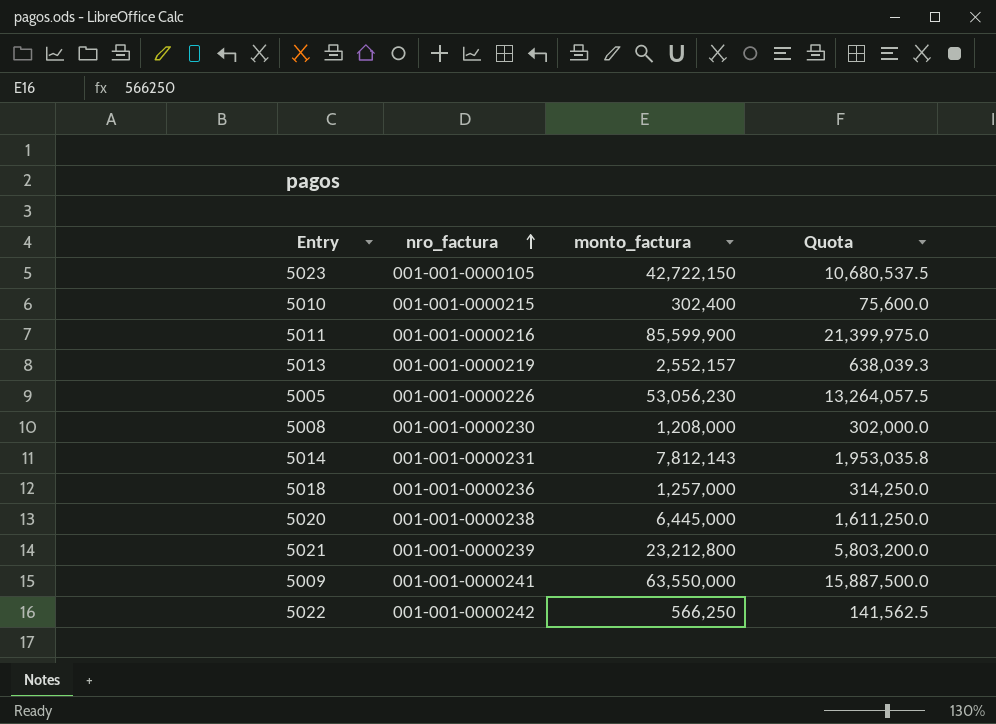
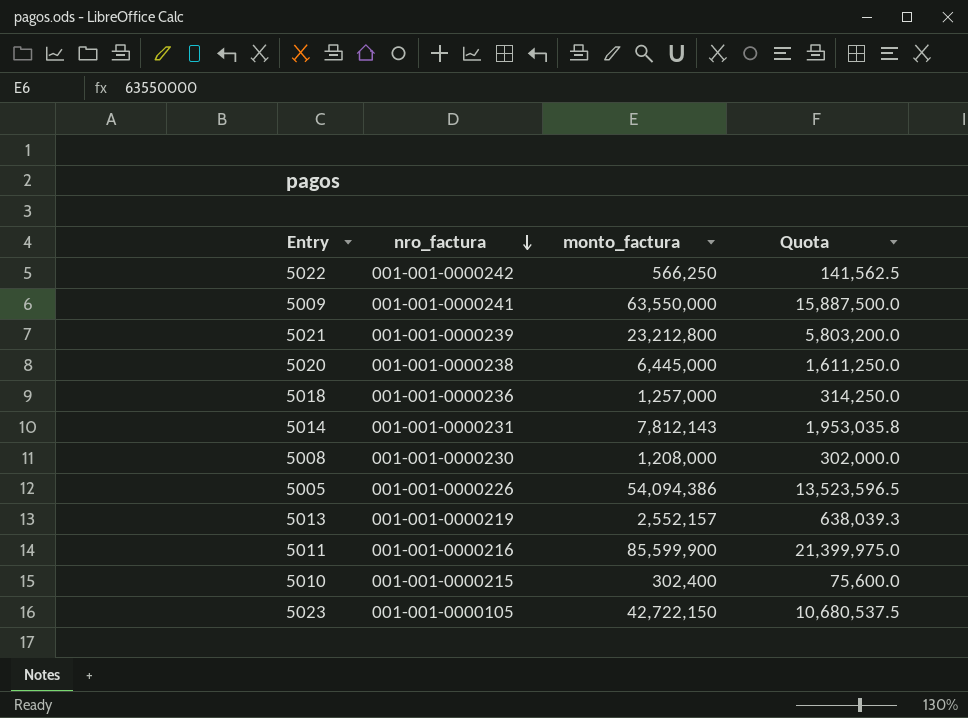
row order: nro_factura ascending -> nro_factura descending
5005 | monto_factura: 53,056,230 -> 54,094,386
5005 | Quota: 13,264,057.5 -> 13,523,596.5

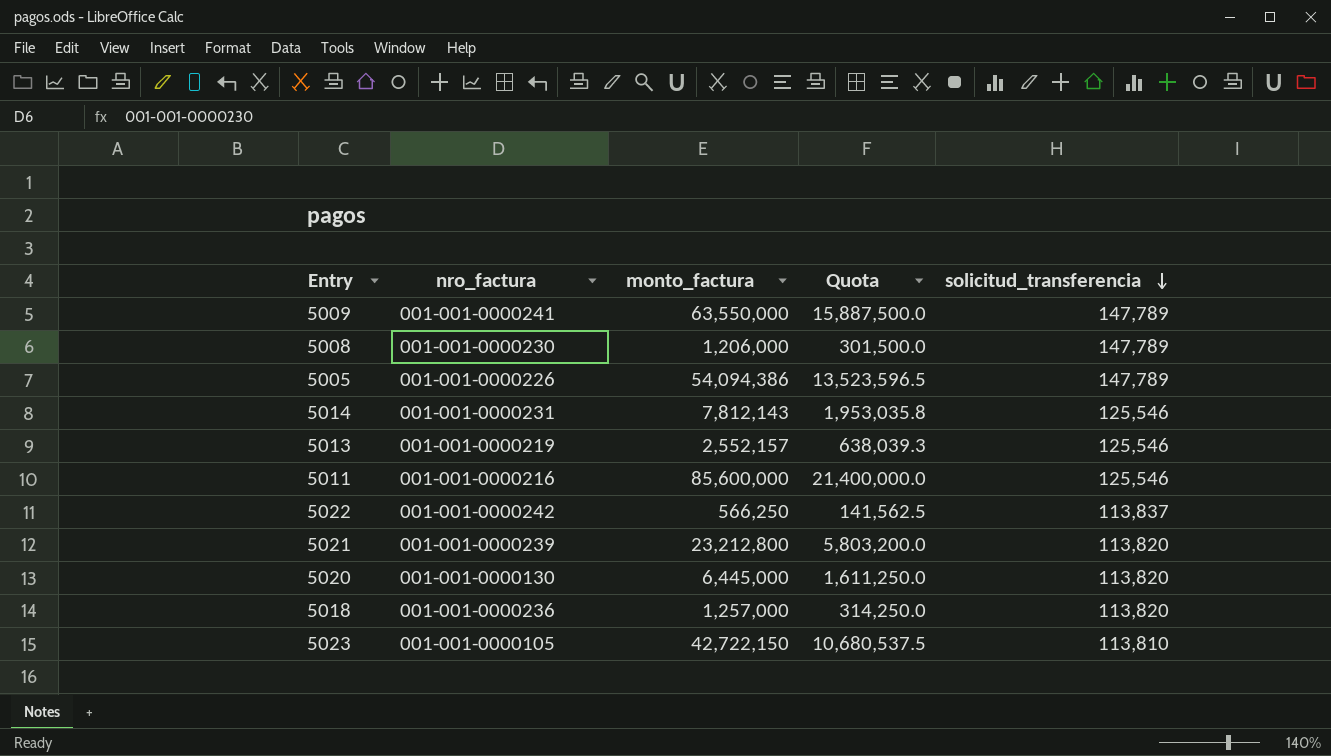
row order: nro_factura descending -> solicitud_transferencia descending
column solicitud_transferencia | position: none -> 5
row 5010: 001-001-0000215 | 302,400 | 75,600.0 -> none
5008 | monto_factura: 1,208,000 -> 1,206,000
5008 | Quota: 302,000.0 -> 301,500.0
5011 | monto_factura: 85,599,900 -> 85,600,000
5011 | Quota: 21,399,975.0 -> 21,400,000.0
5020 | nro_factura: 001-001-0000238 -> 001-001-0000130

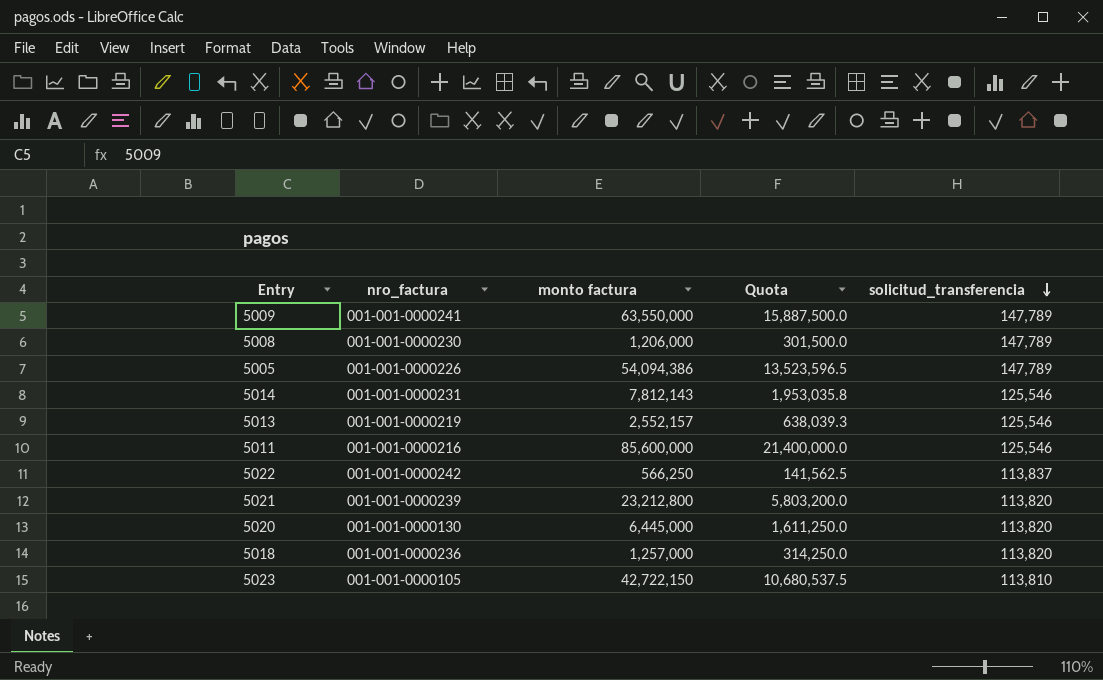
column name: monto_factura -> monto factura

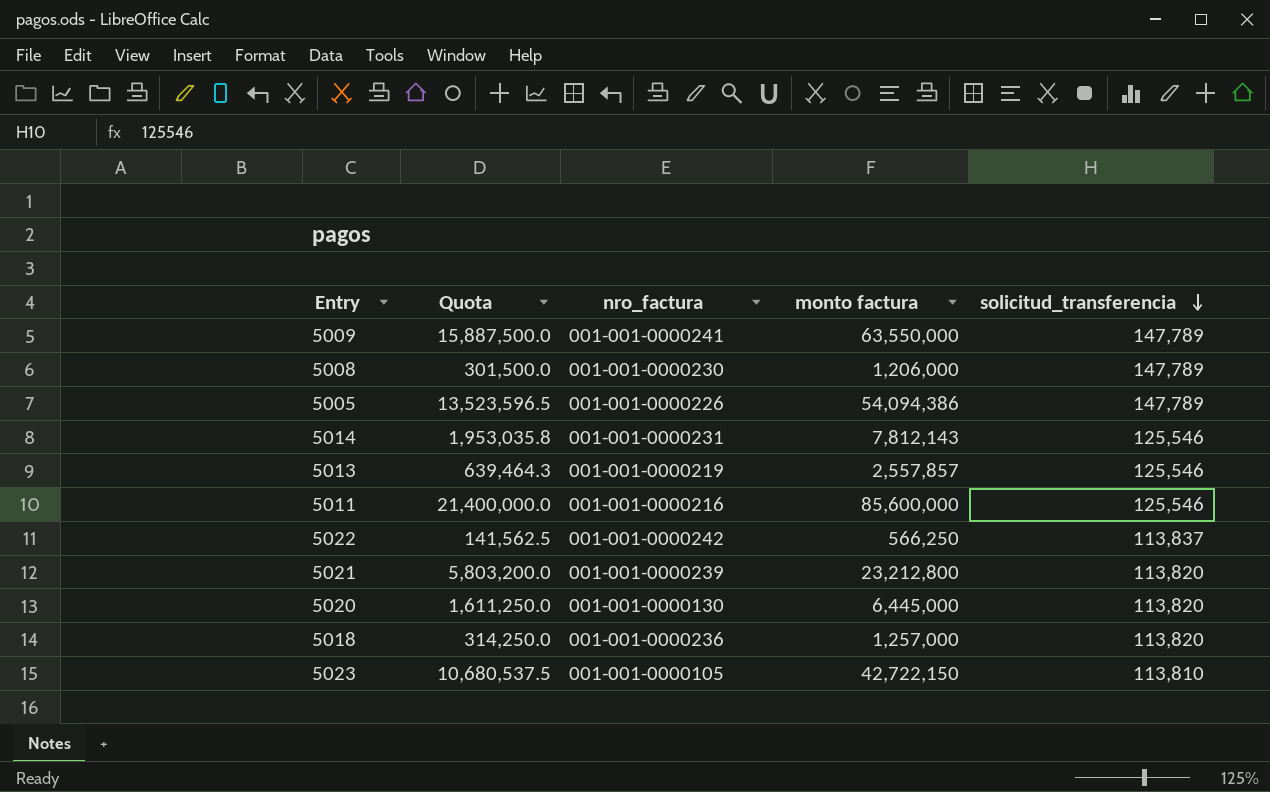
column Quota | position: 4 -> 2
5013 | Quota: 638,039.3 -> 639,464.3
5013 | monto factura: 2,552,157 -> 2,557,857

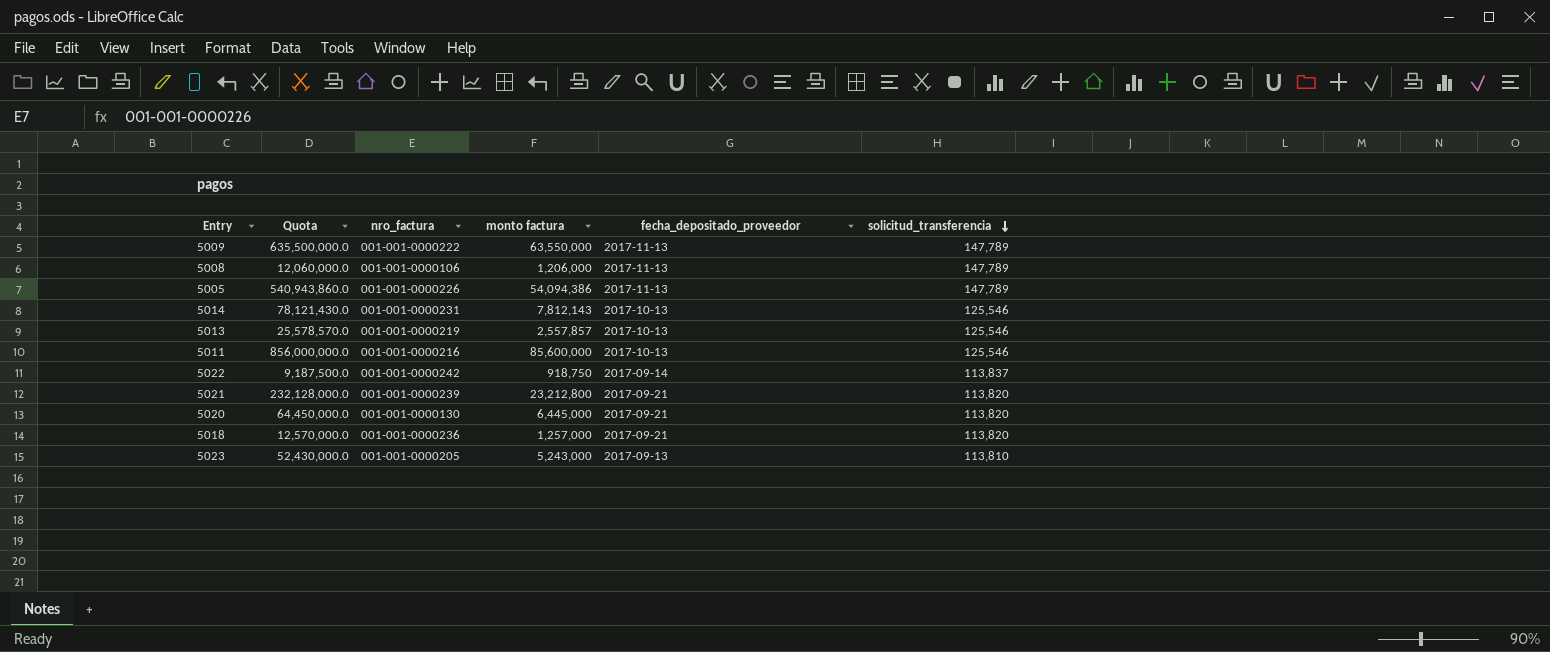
column Quota | formula: [monto factura] * 0.25 -> [monto factura] * 10
column fecha_depositado_proveedor | position: none -> 5
5009 | nro_factura: 001-001-0000241 -> 001-001-0000222
5008 | nro_factura: 001-001-0000230 -> 001-001-0000106
5022 | monto factura: 566,250 -> 918,750
5023 | nro_factura: 001-001-0000105 -> 001-001-0000205
5023 | monto factura: 42,722,150 -> 5,243,000

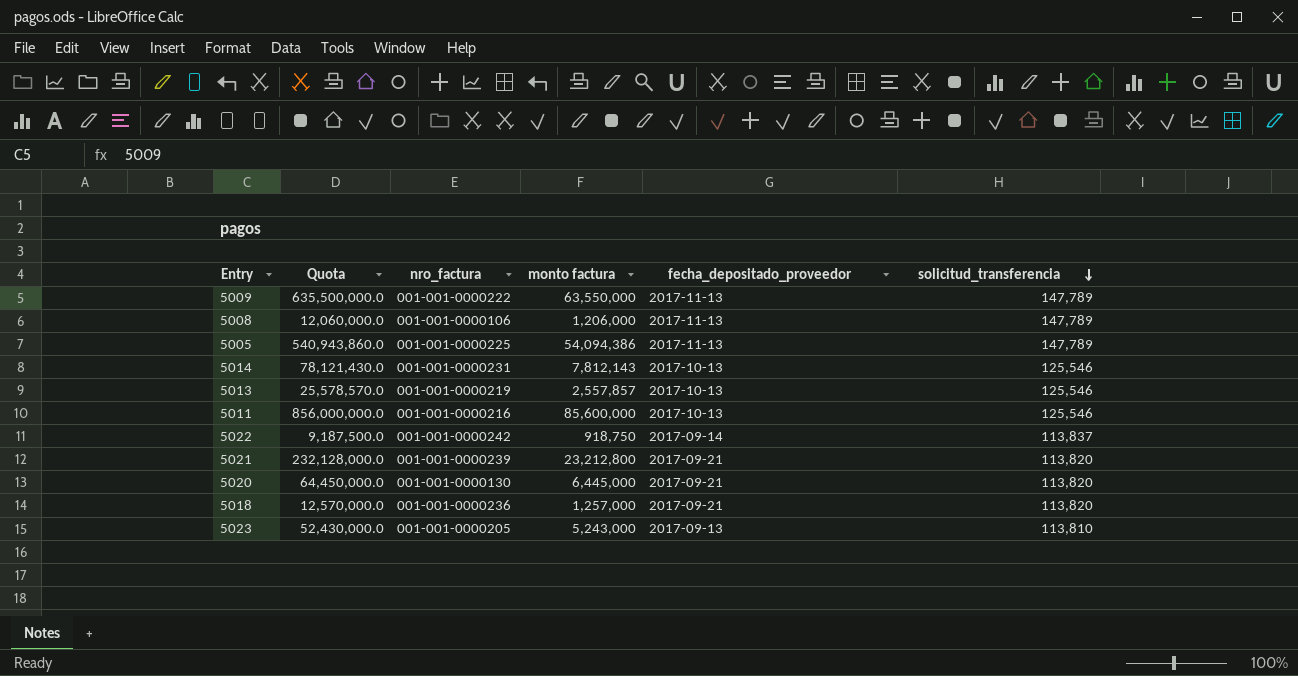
5005 | nro_factura: 001-001-0000226 -> 001-001-0000225

